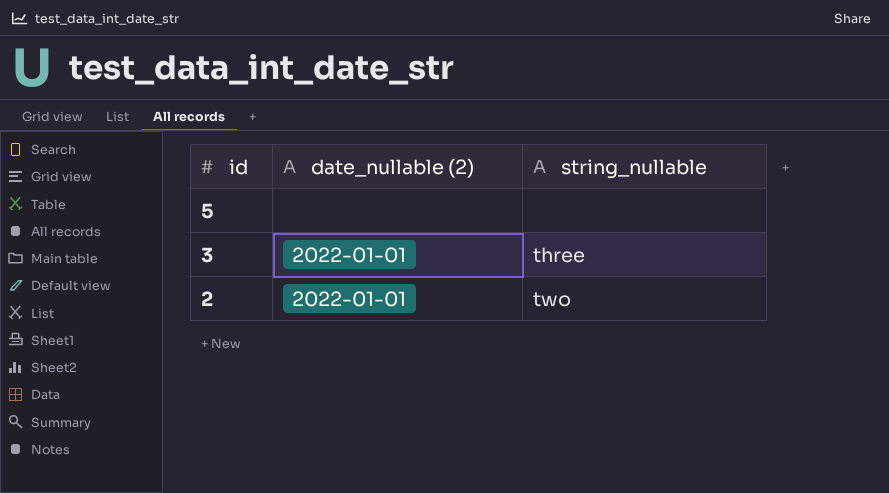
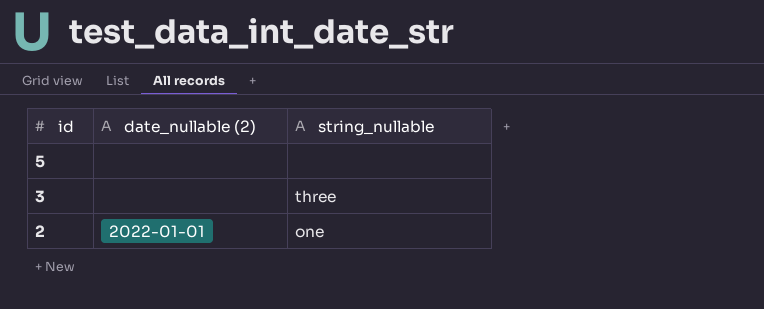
3 | date_nullable (2): 2022-01-01 -> none
2 | string_nullable: two -> one

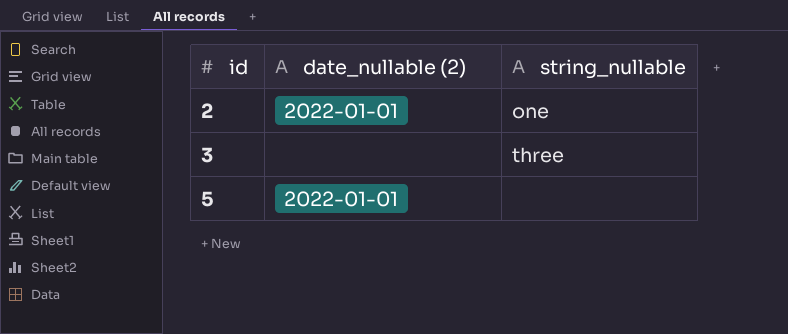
row order: id descending -> id ascending
5 | date_nullable (2): none -> 2022-01-01

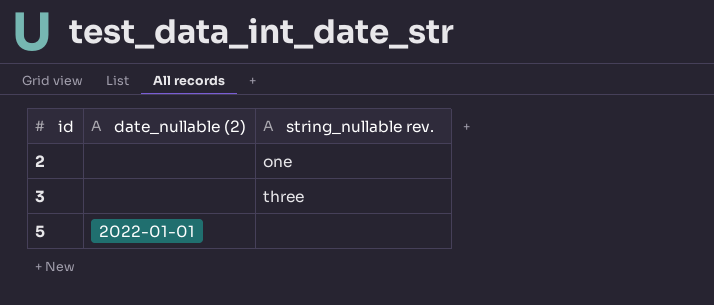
column name: string_nullable -> string_nullable rev.
2 | date_nullable (2): 2022-01-01 -> none

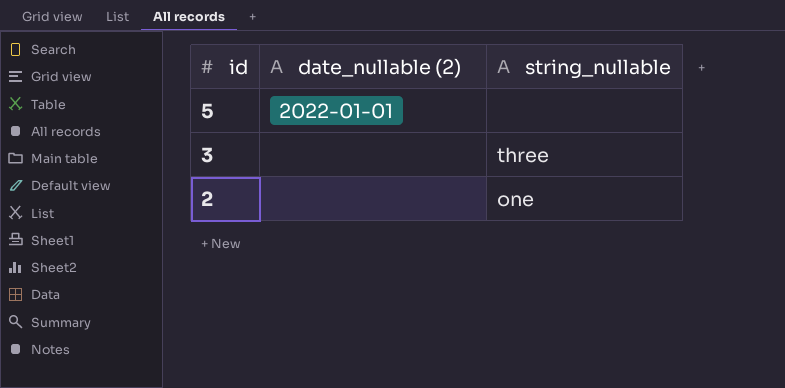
row order: id ascending -> id descending
column name: string_nullable rev. -> string_nullable

